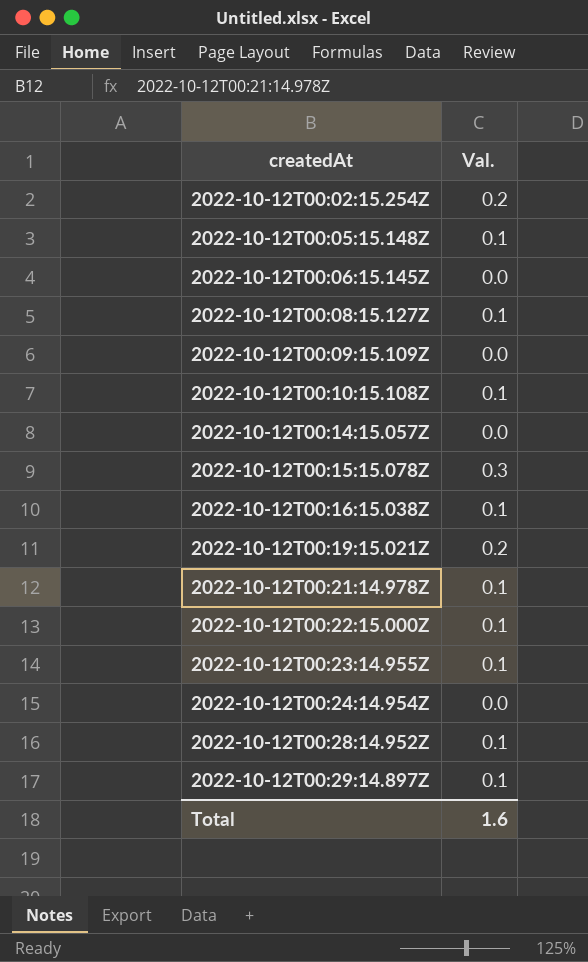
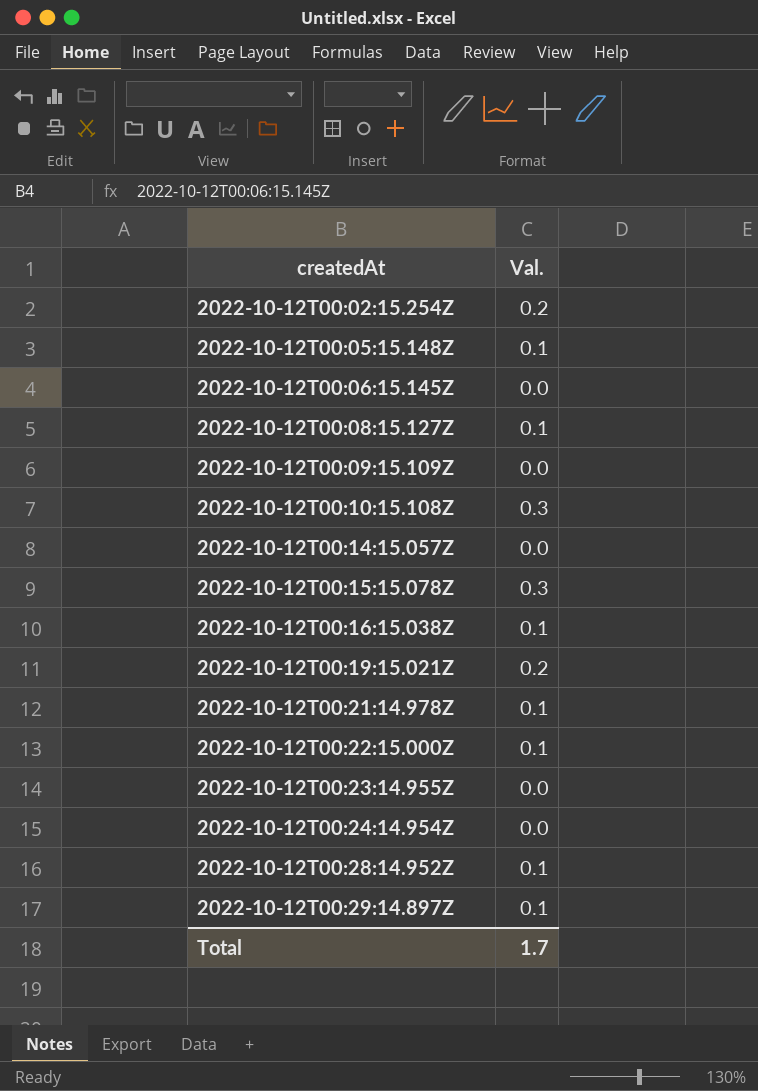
2022-10-12T00:10:15.108Z | Val.: 0.1 -> 0.3
2022-10-12T00:23:14.955Z | Val.: 0.1 -> 0.0
Total | Val.: 1.6 -> 1.7

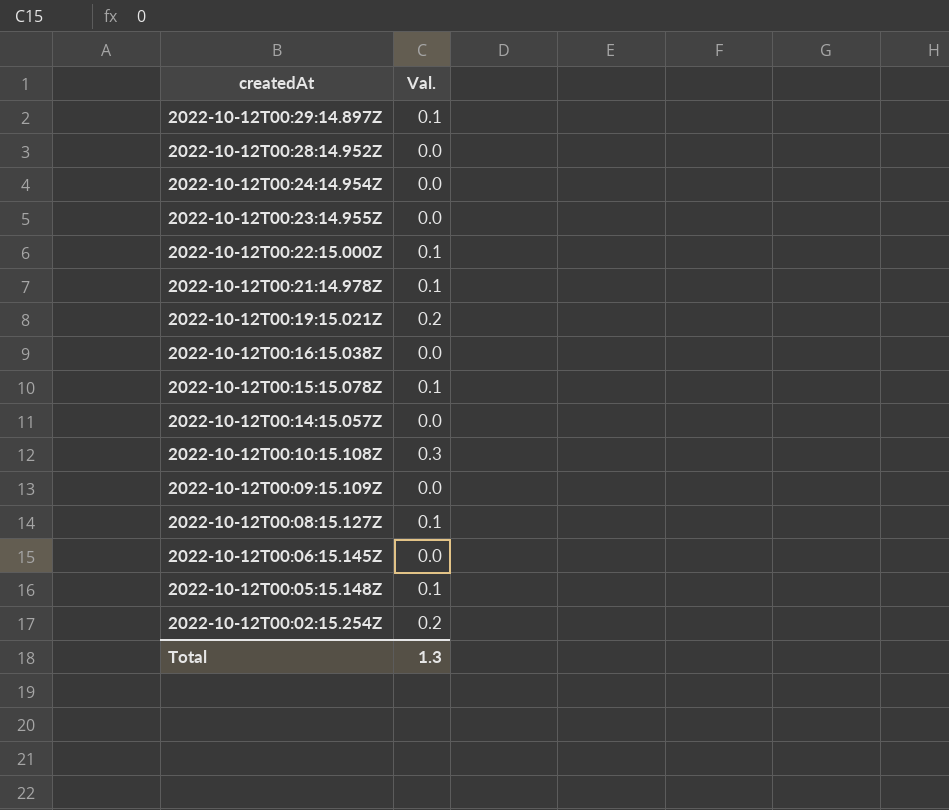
row order: createdAt ascending -> createdAt descending
2022-10-12T00:28:14.952Z | Val.: 0.1 -> 0.0
2022-10-12T00:16:15.038Z | Val.: 0.1 -> 0.0
2022-10-12T00:15:15.078Z | Val.: 0.3 -> 0.1
Total | Val.: 1.7 -> 1.3

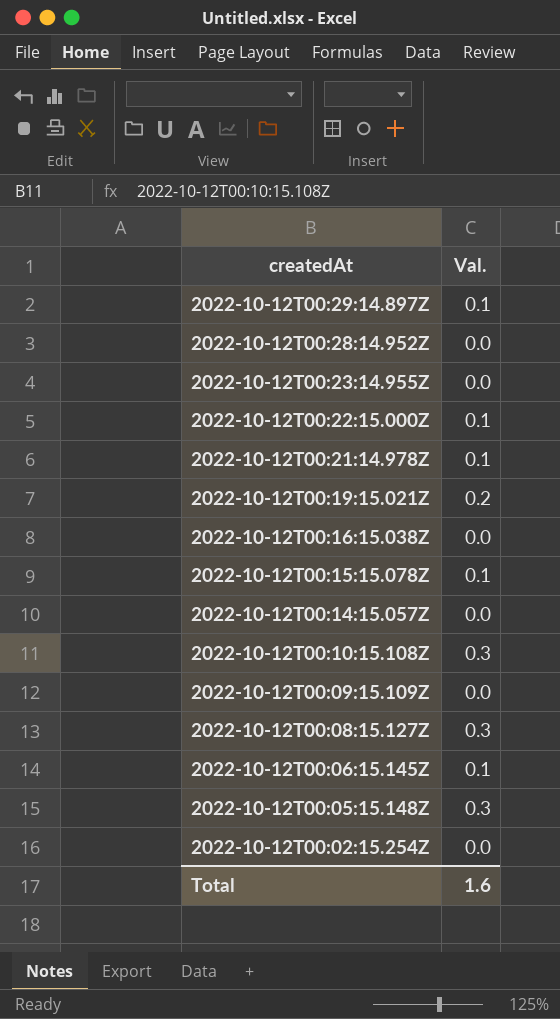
row 2022-10-12T00:24:14.954Z: 0.0 -> none
2022-10-12T00:08:15.127Z | Val.: 0.1 -> 0.3
2022-10-12T00:06:15.145Z | Val.: 0.0 -> 0.1
2022-10-12T00:05:15.148Z | Val.: 0.1 -> 0.3
2022-10-12T00:02:15.254Z | Val.: 0.2 -> 0.0
Total | Val.: 1.3 -> 1.6

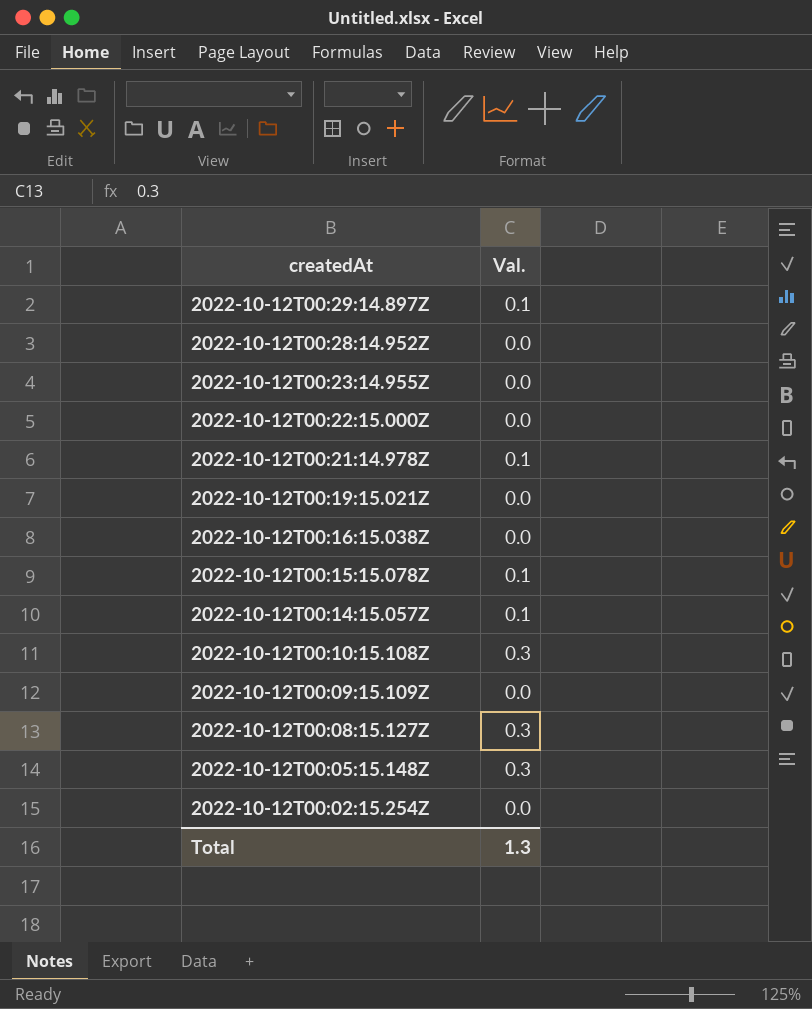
row 2022-10-12T00:06:15.145Z: 0.1 -> none
2022-10-12T00:22:15.000Z | Val.: 0.1 -> 0.0
2022-10-12T00:19:15.021Z | Val.: 0.2 -> 0.0
2022-10-12T00:14:15.057Z | Val.: 0.0 -> 0.1
Total | Val.: 1.6 -> 1.3

